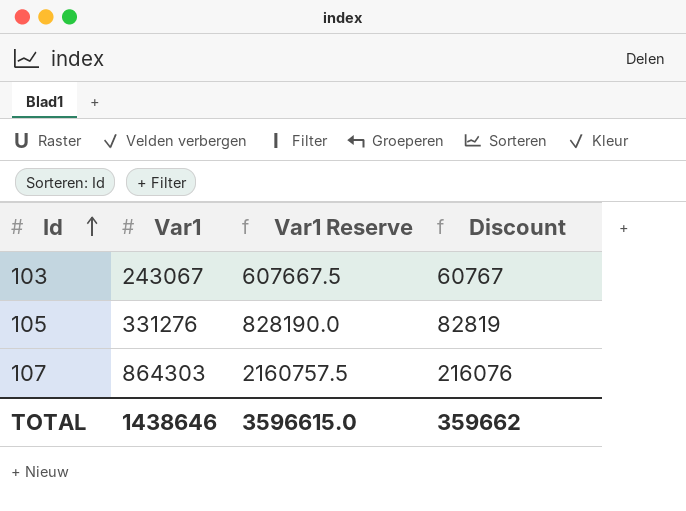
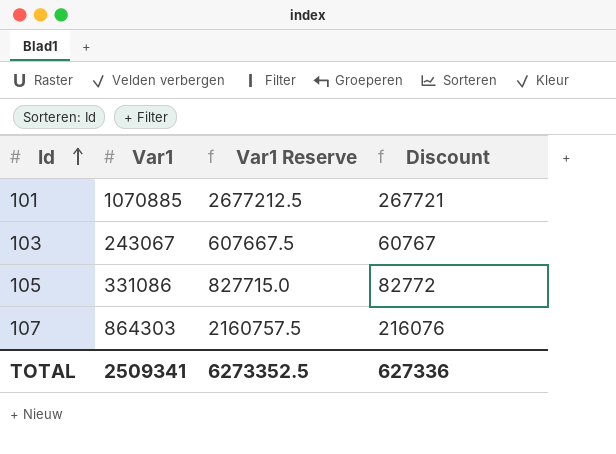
row 101: none -> 1070885 | 2677212.5 | 267721
105 | Var1: 331276 -> 331086
105 | Var1 Reserve: 828190.0 -> 827715.0
105 | Discount: 82819 -> 82772
TOTAL | Var1: 1438646 -> 2509341
TOTAL | Var1 Reserve: 3596615.0 -> 6273352.5
TOTAL | Discount: 359662 -> 627336

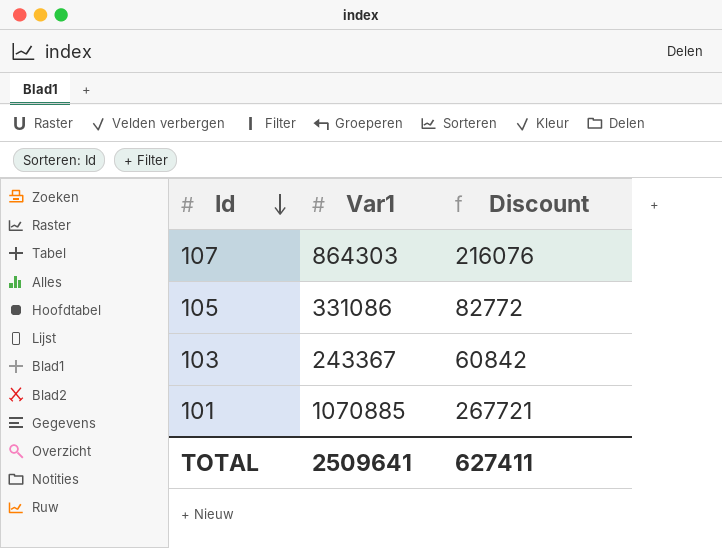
row order: Id ascending -> Id descending
column Var1 Reserve | formula: [Var1] * 2.5 -> none
103 | Var1: 243067 -> 243367
103 | Discount: 60767 -> 60842
TOTAL | Var1: 2509341 -> 2509641
TOTAL | Discount: 627336 -> 627411

